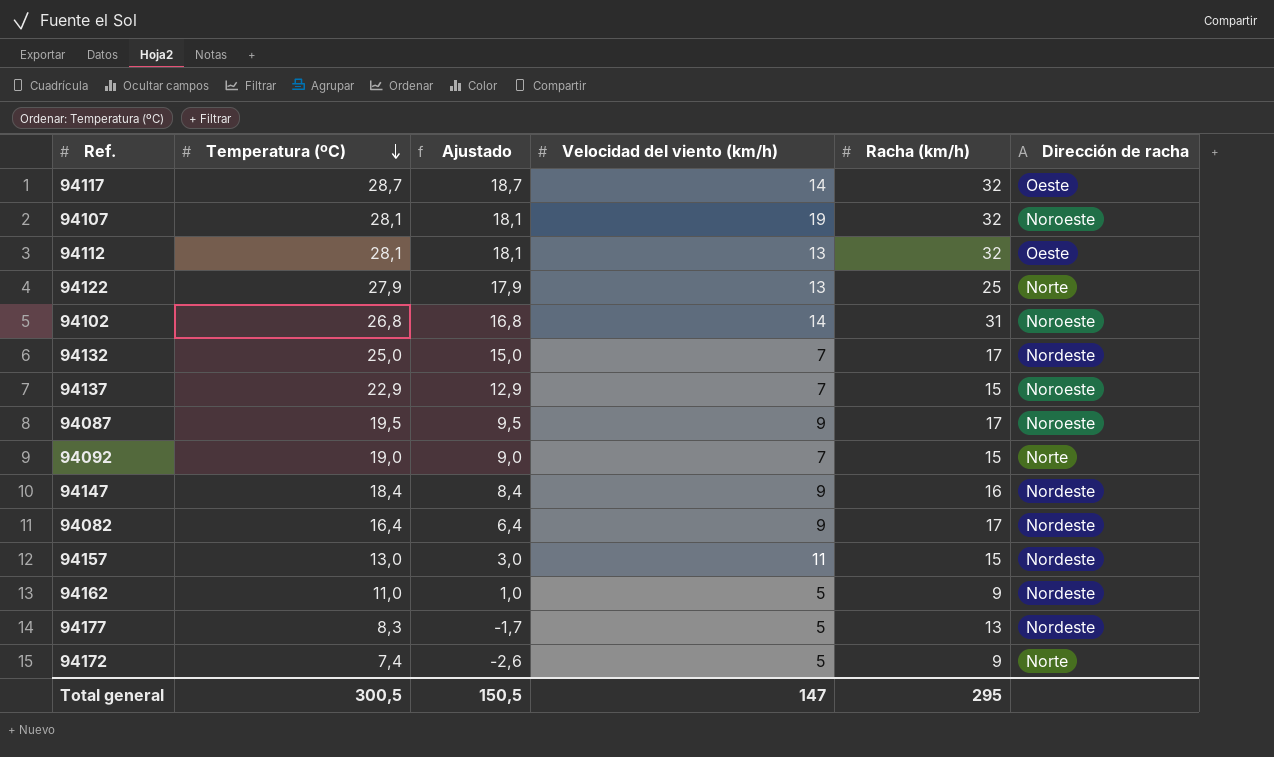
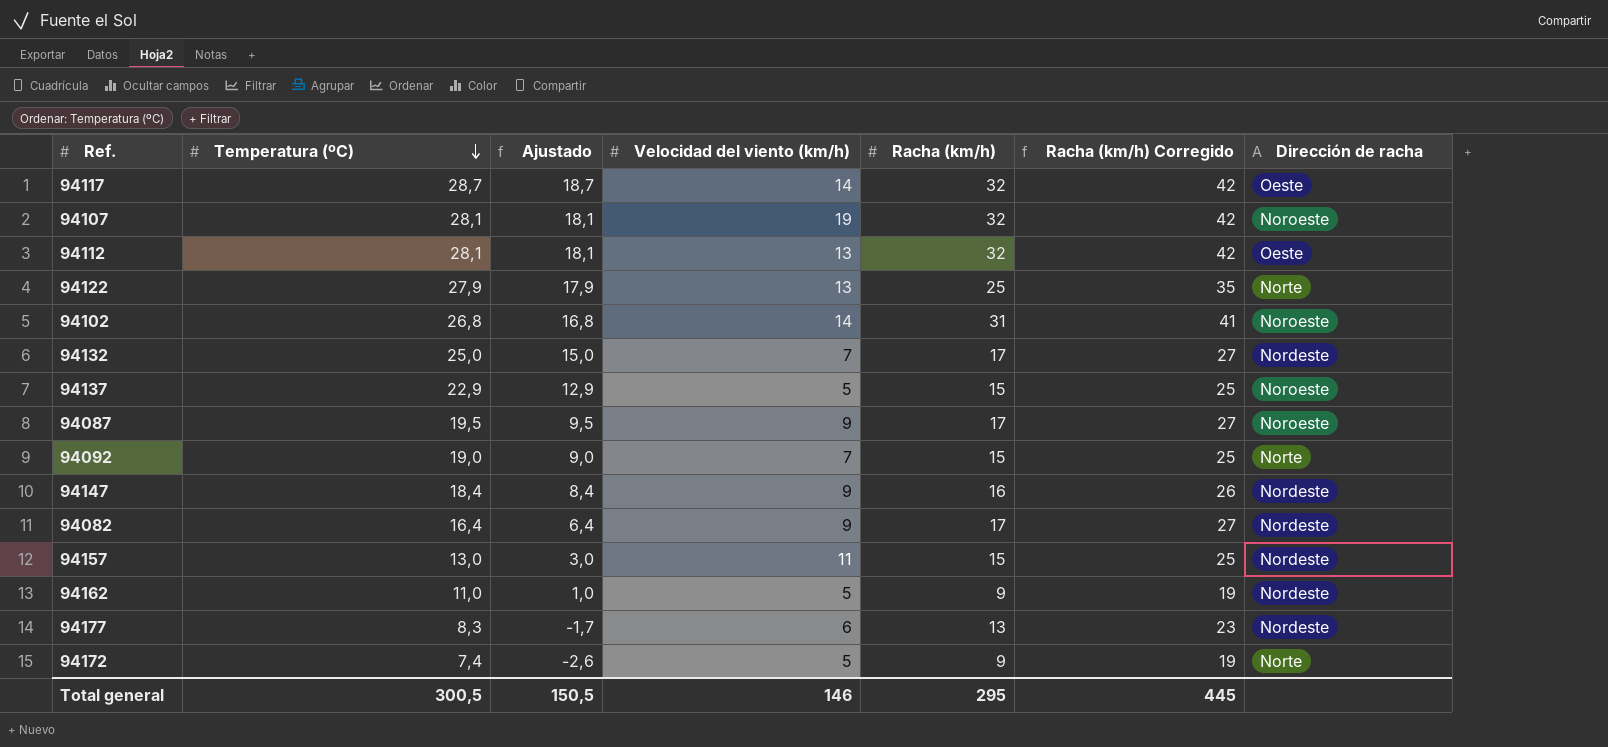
column Racha (km/h) Corregido | formula: none -> [Racha (km/h)] + 10
94137 | Velocidad del viento (km/h): 7 -> 5
94177 | Velocidad del viento (km/h): 5 -> 6
Total general | Velocidad del viento (km/h): 147 -> 146

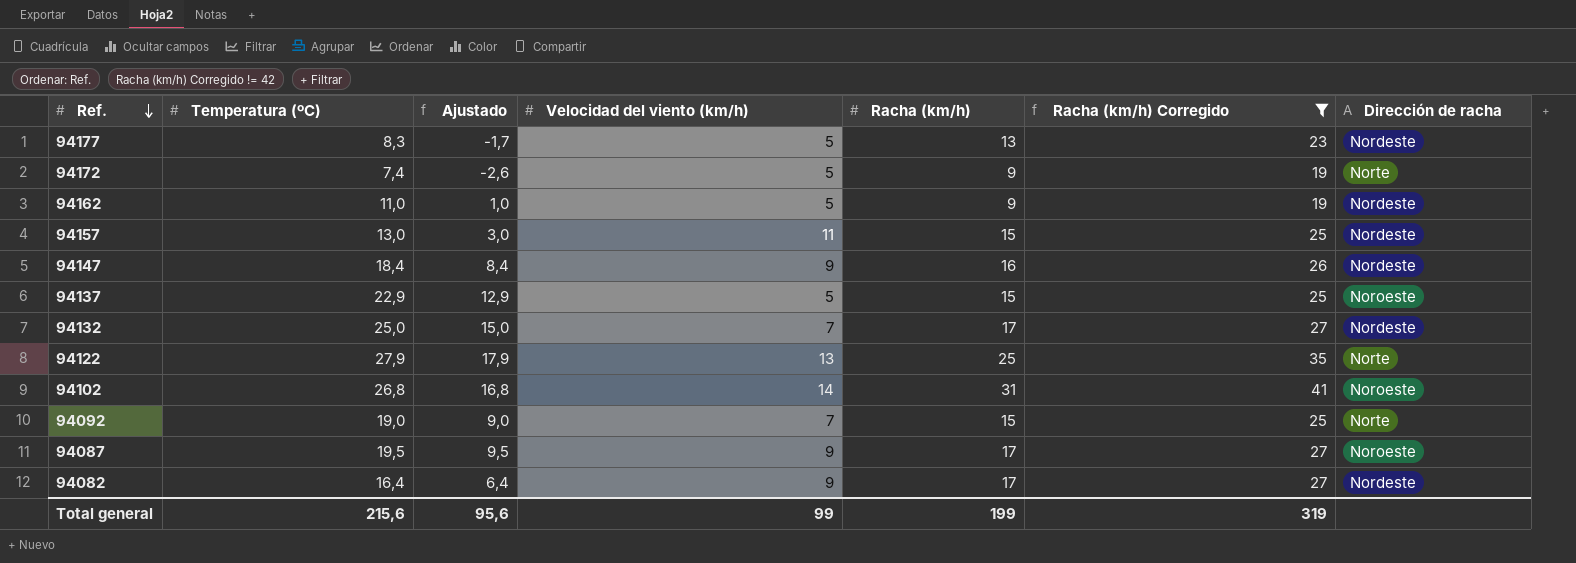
filter: none -> Racha (km/h) Corregido != 42
row order: Temperatura (ºC) descending -> Ref. descending
94177 | Velocidad del viento (km/h): 6 -> 5
Total general | Temperatura (ºC): 300,5 -> 215,6
Total general | Ajustado: 150,5 -> 95,6
Total general | Velocidad del viento (km/h): 146 -> 99
Total general | Racha (km/h): 295 -> 199
Total general | Racha (km/h) Corregido: 445 -> 319

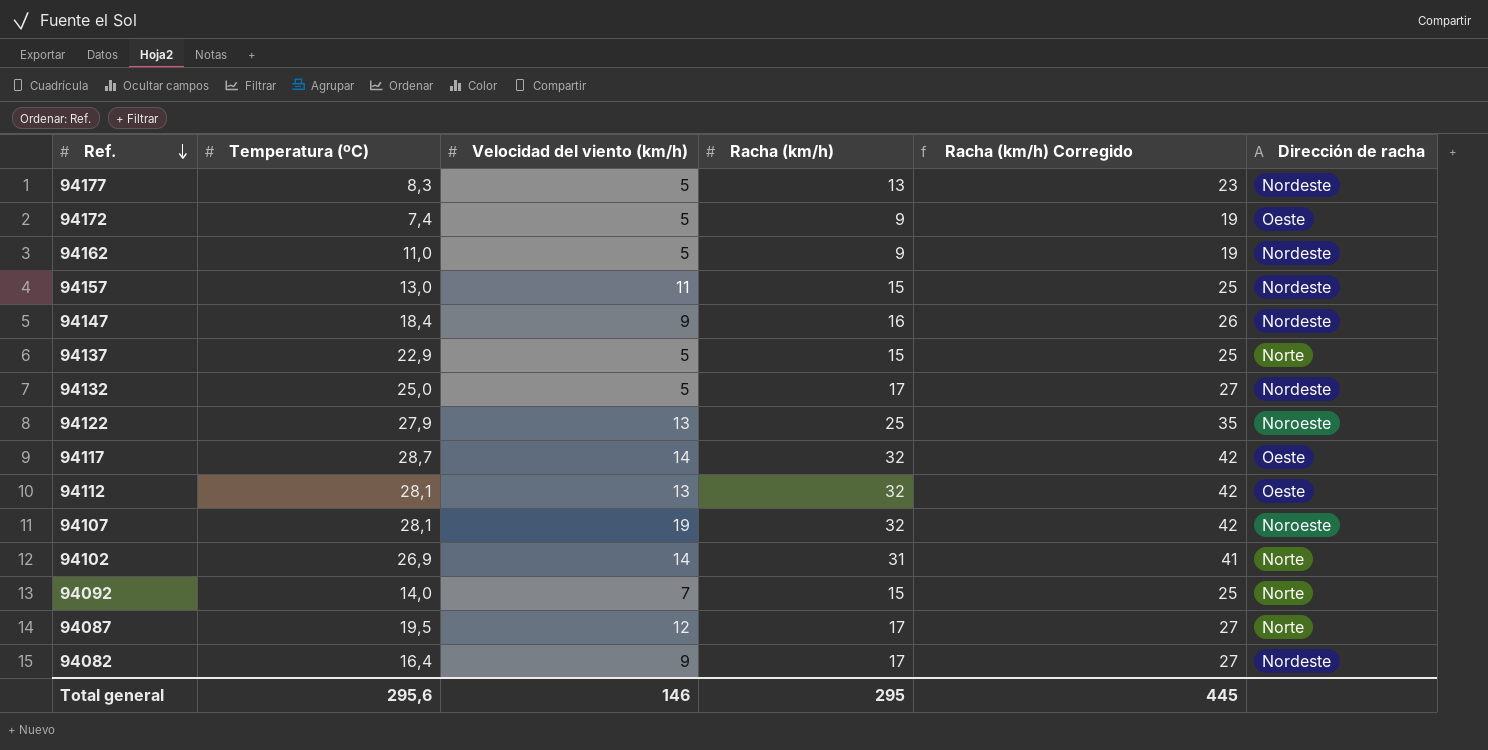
filter: Racha (km/h) Corregido != 42 -> none
column Ajustado | formula: [Temperatura (ºC)] - 10 -> none
94172 | Dirección de racha: Norte -> Oeste
94137 | Dirección de racha: Noroeste -> Norte
94132 | Velocidad del viento (km/h): 7 -> 5
94122 | Dirección de racha: Norte -> Noroeste
94102 | Temperatura (ºC): 26,8 -> 26,9
94102 | Dirección de racha: Noroeste -> Norte
94092 | Temperatura (ºC): 19,0 -> 14,0
94087 | Velocidad del viento (km/h): 9 -> 12
94087 | Dirección de racha: Noroeste -> Norte
Total general | Temperatura (ºC): 215,6 -> 295,6
Total general | Velocidad del viento (km/h): 99 -> 146
Total general | Racha (km/h): 199 -> 295
Total general | Racha (km/h) Corregido: 319 -> 445

